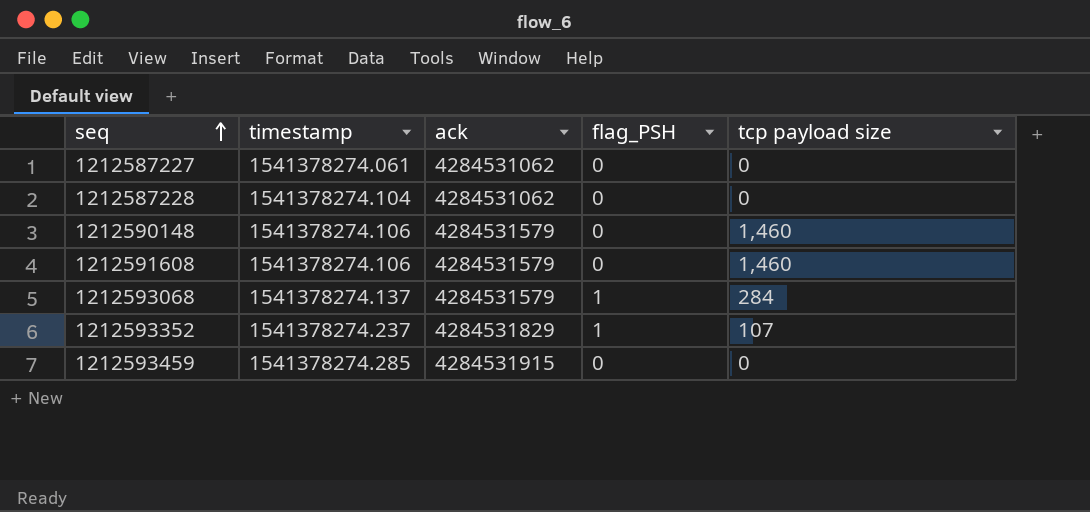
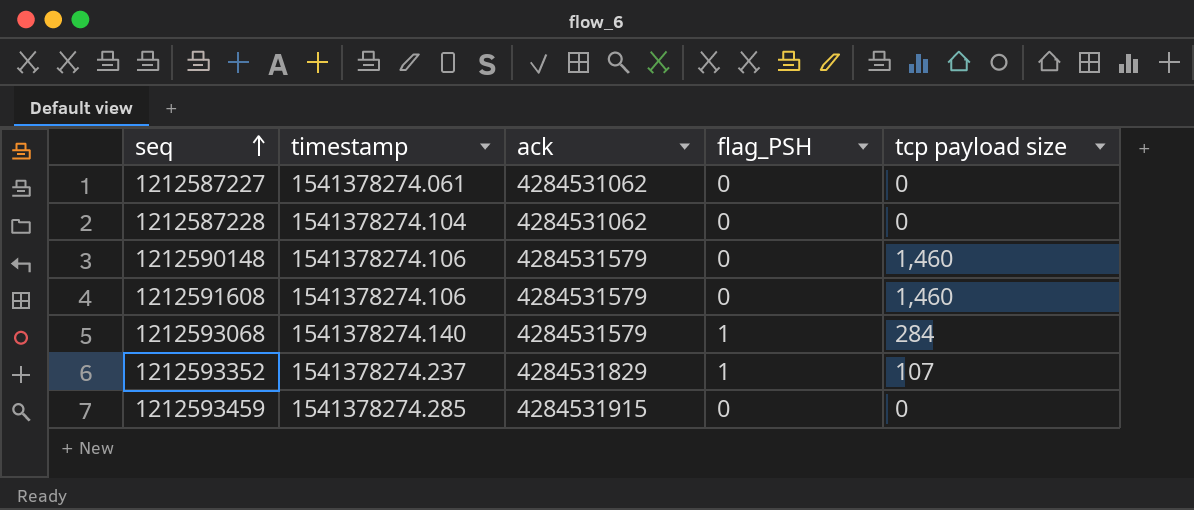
1212593068 | timestamp: 1541378274.137 -> 1541378274.140

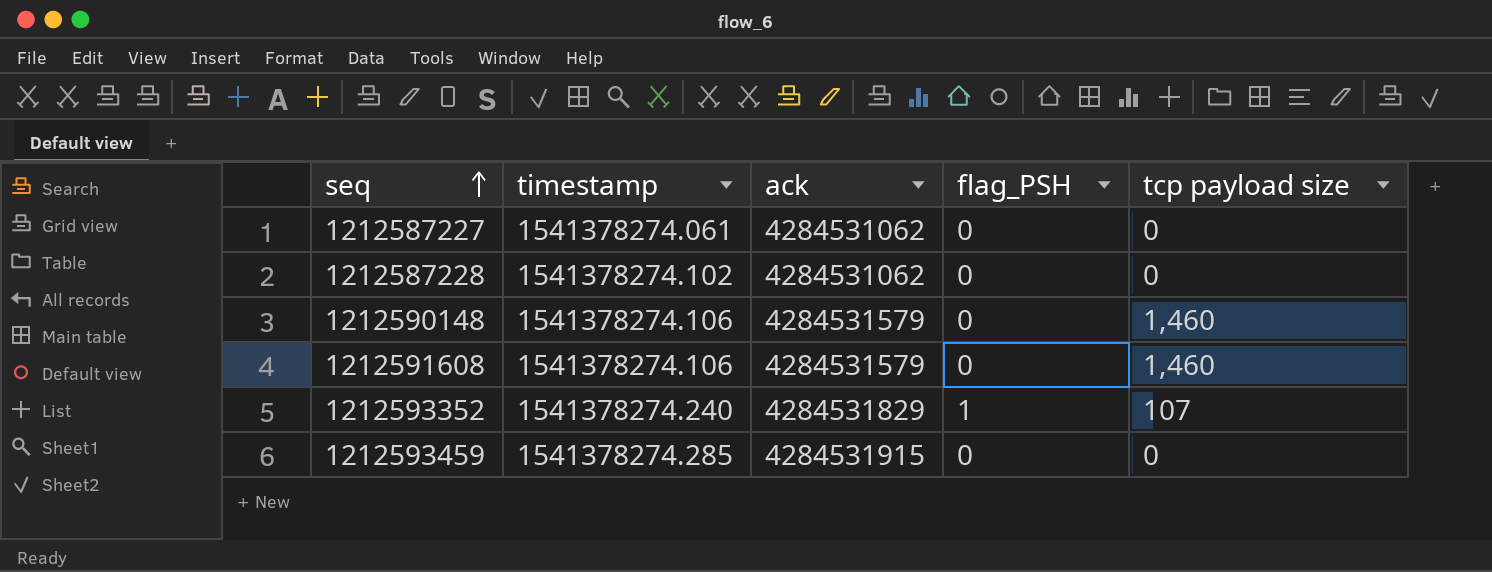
row 1212593068: 1541378274.140 | 4284531579 | 1 | 284 -> none
1212587228 | timestamp: 1541378274.104 -> 1541378274.102
1212593352 | timestamp: 1541378274.237 -> 1541378274.240

